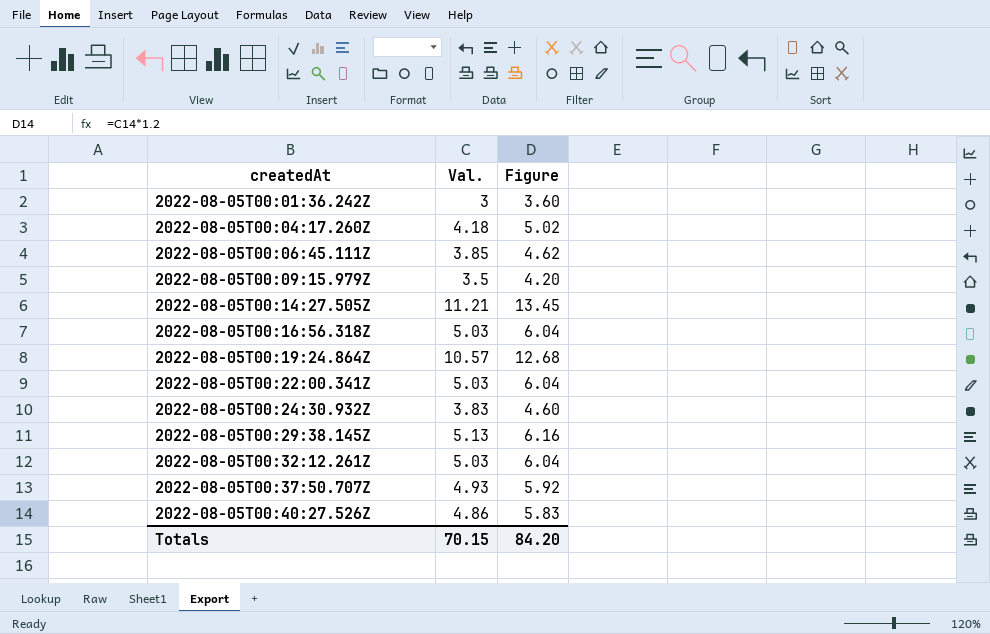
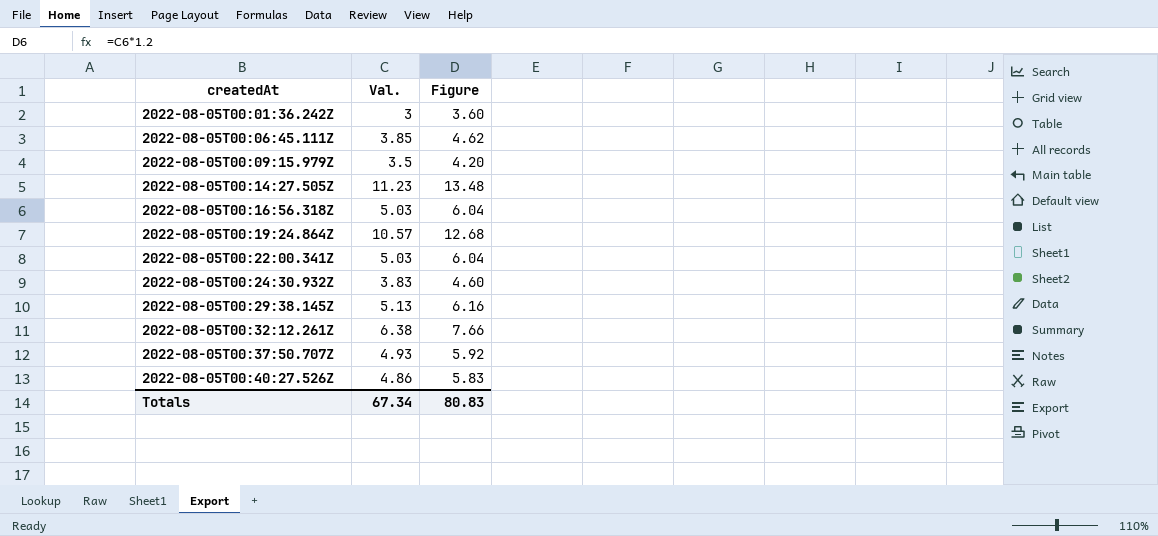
row 2022-08-05T00:04:17.260Z: 4.18 | 5.02 -> none
2022-08-05T00:14:27.505Z | Val.: 11.21 -> 11.23
2022-08-05T00:14:27.505Z | Figure: 13.45 -> 13.48
2022-08-05T00:32:12.261Z | Val.: 5.03 -> 6.38
2022-08-05T00:32:12.261Z | Figure: 6.04 -> 7.66
Totals | Val.: 70.15 -> 67.34
Totals | Figure: 84.20 -> 80.83

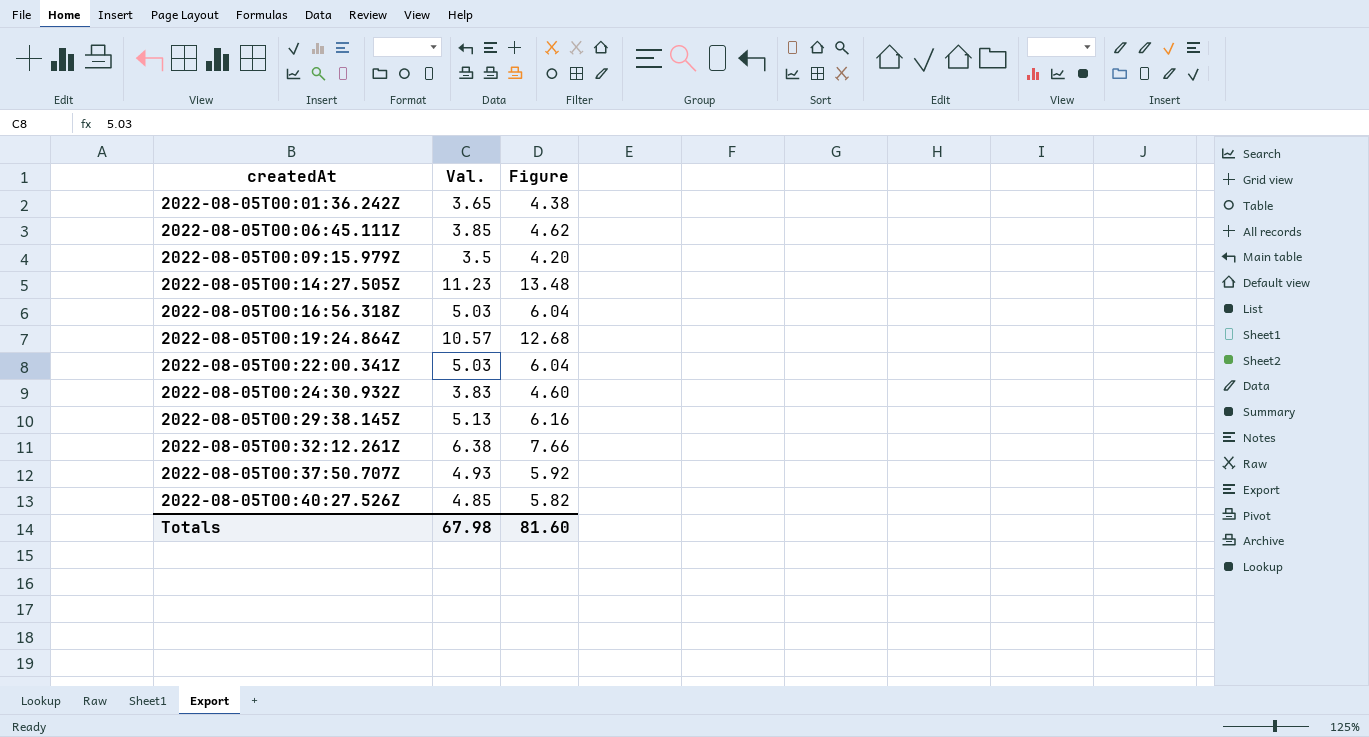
2022-08-05T00:01:36.242Z | Val.: 3 -> 3.65
2022-08-05T00:01:36.242Z | Figure: 3.60 -> 4.38
2022-08-05T00:40:27.526Z | Val.: 4.86 -> 4.85
2022-08-05T00:40:27.526Z | Figure: 5.83 -> 5.82
Totals | Val.: 67.34 -> 67.98
Totals | Figure: 80.83 -> 81.60

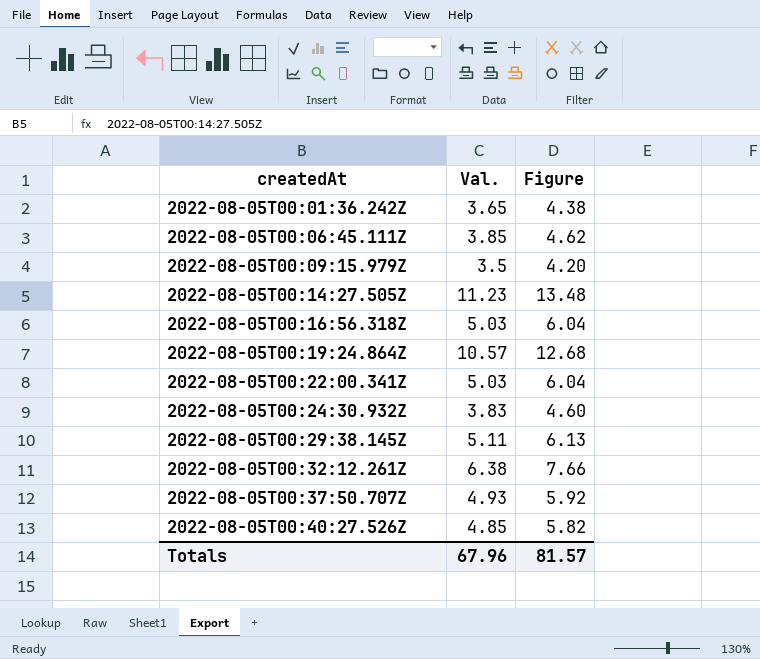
2022-08-05T00:29:38.145Z | Val.: 5.13 -> 5.11
2022-08-05T00:29:38.145Z | Figure: 6.16 -> 6.13
Totals | Val.: 67.98 -> 67.96
Totals | Figure: 81.60 -> 81.57

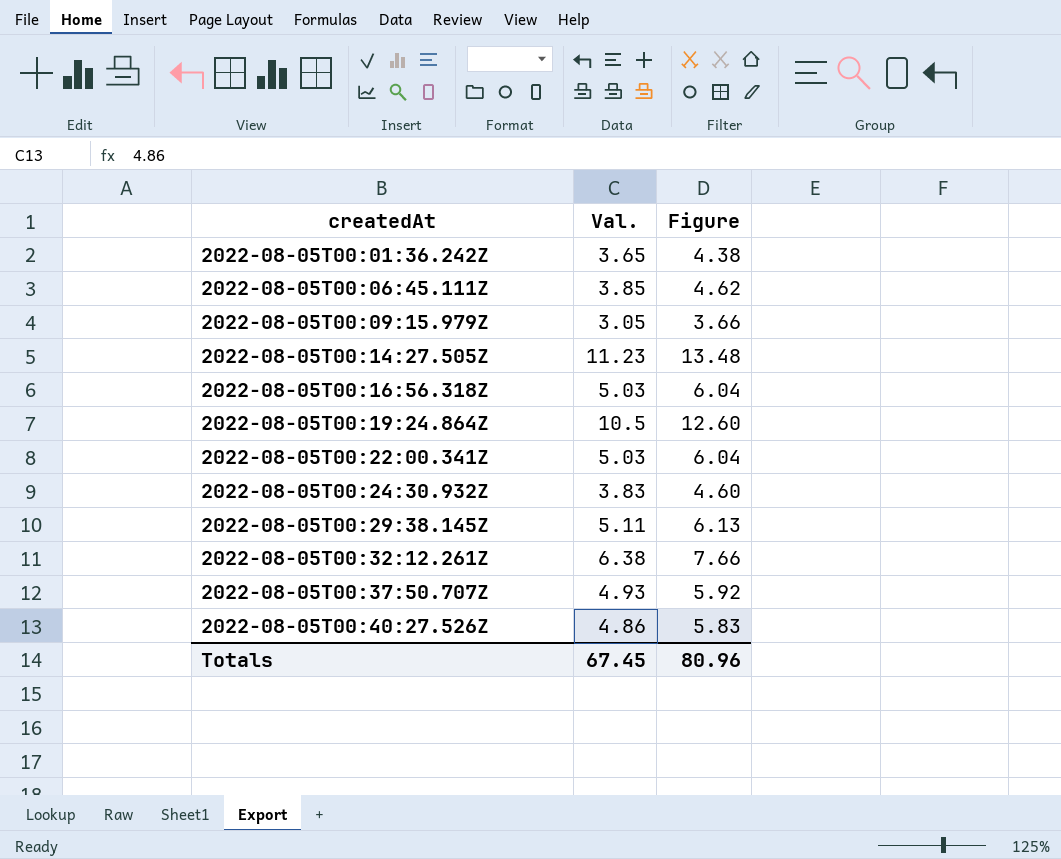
2022-08-05T00:09:15.979Z | Val.: 3.5 -> 3.05
2022-08-05T00:09:15.979Z | Figure: 4.20 -> 3.66
2022-08-05T00:19:24.864Z | Val.: 10.57 -> 10.5
2022-08-05T00:19:24.864Z | Figure: 12.68 -> 12.60
2022-08-05T00:40:27.526Z | Val.: 4.85 -> 4.86
2022-08-05T00:40:27.526Z | Figure: 5.82 -> 5.83
Totals | Val.: 67.96 -> 67.45
Totals | Figure: 81.57 -> 80.96

